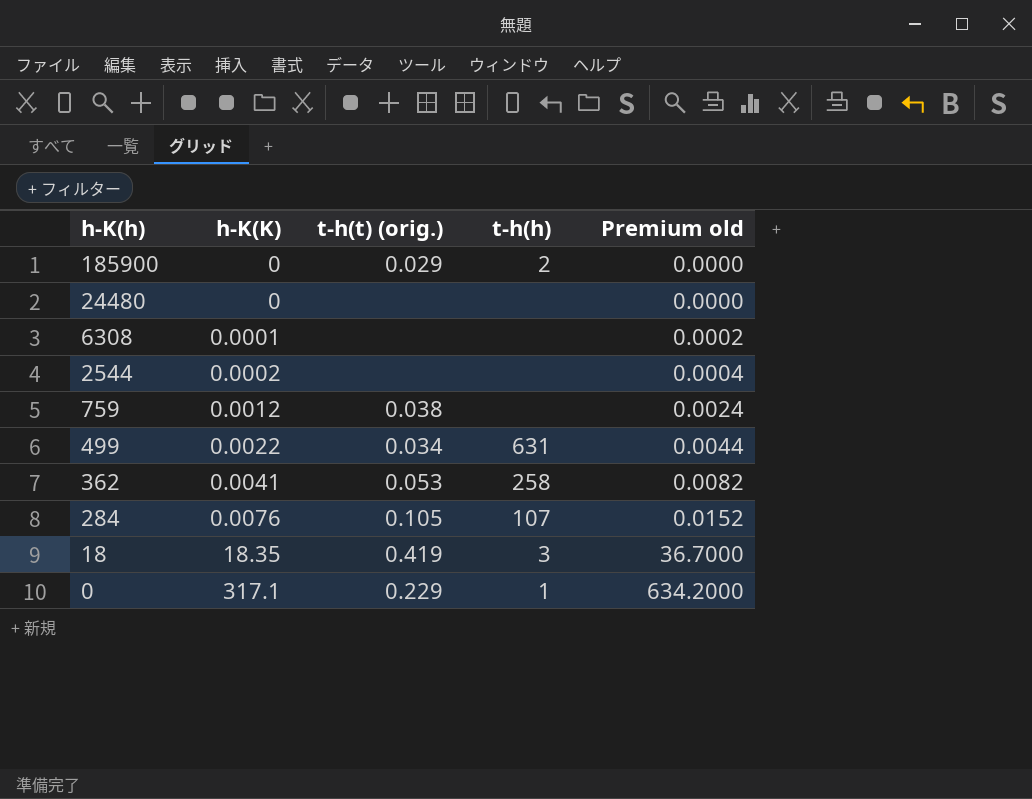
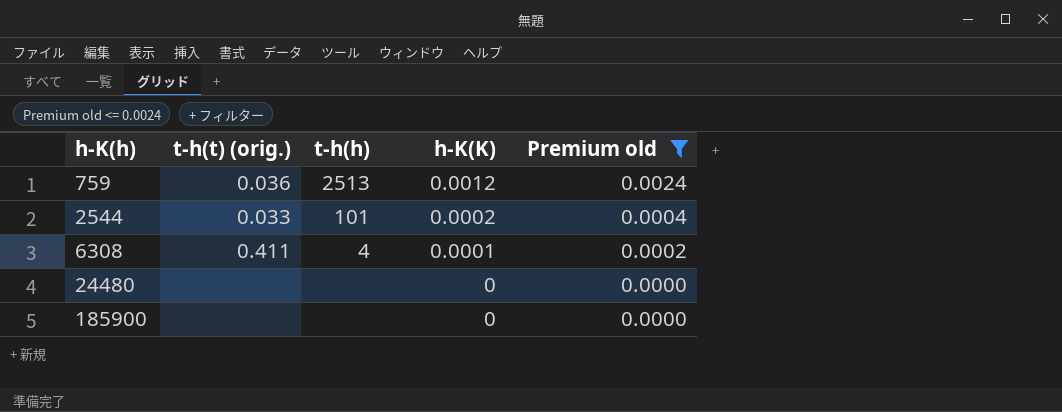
filter: none -> Premium old <= 0.0024
row order: h-K(h) descending -> h-K(h) ascending
column h-K(K) | position: 2 -> 4
759 | t-h(t) (orig.): 0.038 -> 0.036
759 | t-h(h): none -> 2513
2544 | t-h(t) (orig.): none -> 0.033
2544 | t-h(h): none -> 101
6308 | t-h(t) (orig.): none -> 0.411
6308 | t-h(h): none -> 4
185900 | t-h(t) (orig.): 0.029 -> none
185900 | t-h(h): 2 -> none

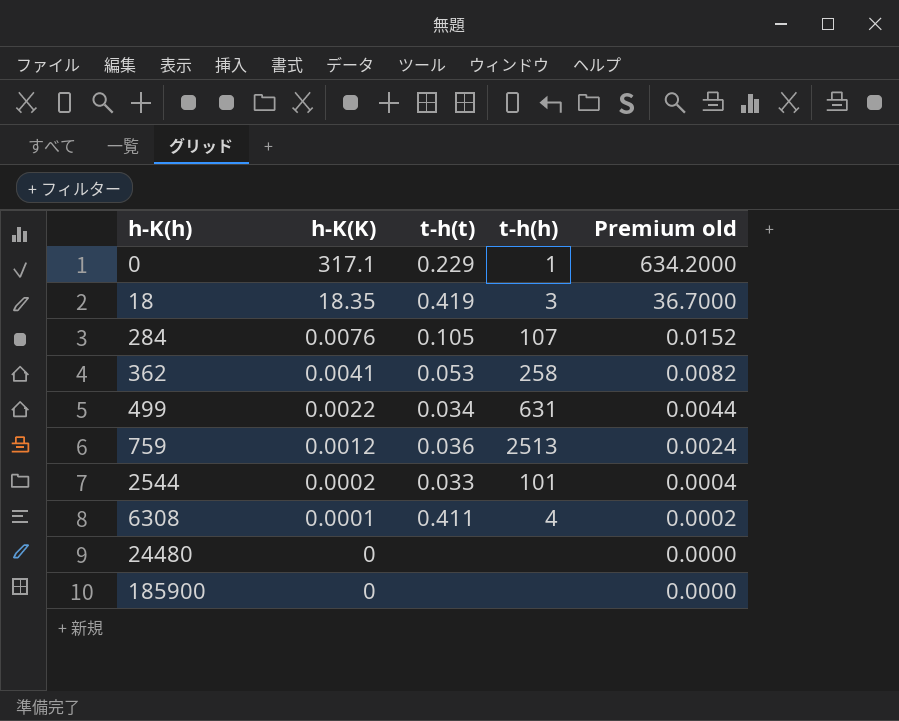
filter: Premium old <= 0.0024 -> none
column h-K(K) | position: 4 -> 2
column name: t-h(t) (orig.) -> t-h(t)

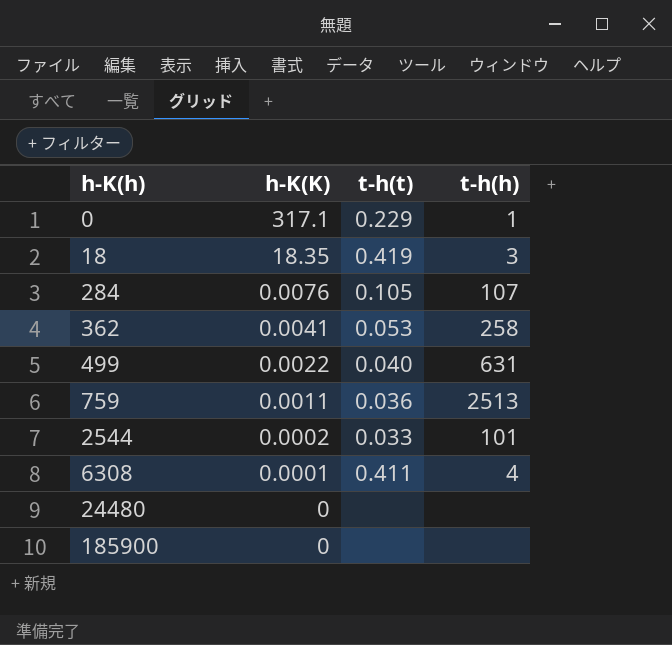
column Premium old | formula: [h-K(K)] * 2 -> none
499 | t-h(t): 0.034 -> 0.040
759 | h-K(K): 0.0012 -> 0.0011

